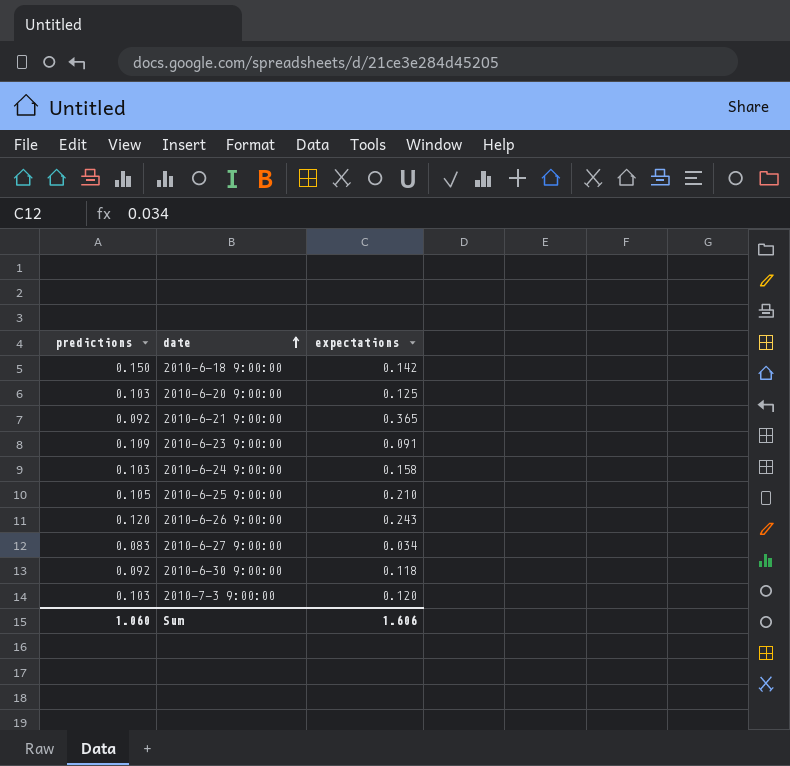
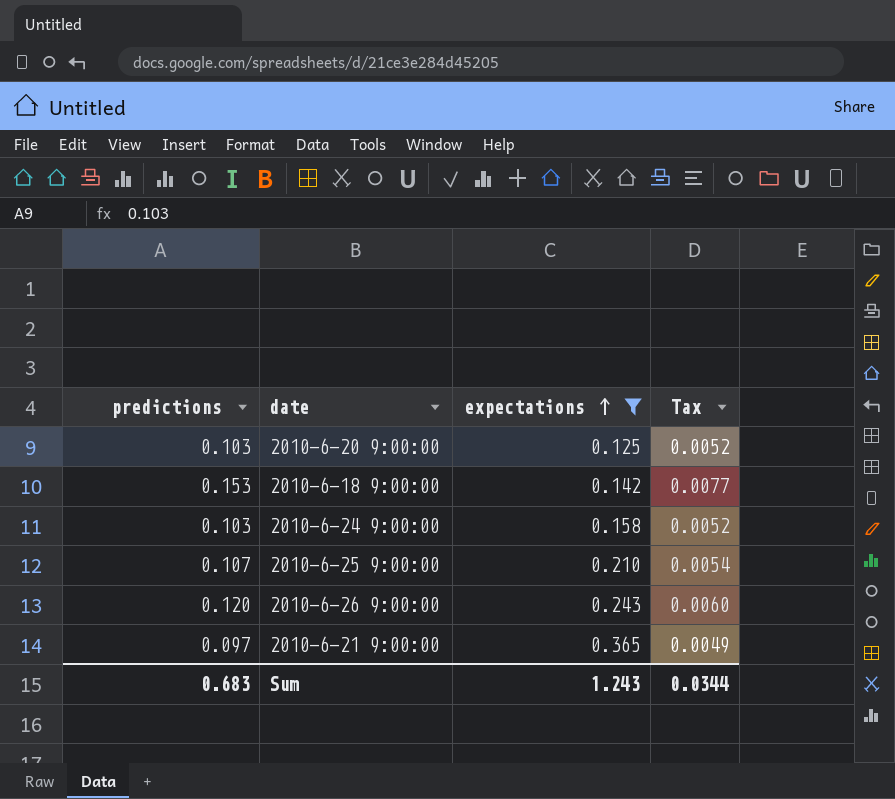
filter: none -> expectations >= 0.125
row order: date ascending -> expectations ascending
column Tax | formula: none -> [predictions] * 0.05
2010-6-18 9:00:00 | predictions: 0.150 -> 0.153
2010-6-25 9:00:00 | predictions: 0.105 -> 0.107
2010-6-21 9:00:00 | predictions: 0.092 -> 0.097
Sum | predictions: 1.060 -> 0.683
Sum | expectations: 1.606 -> 1.243

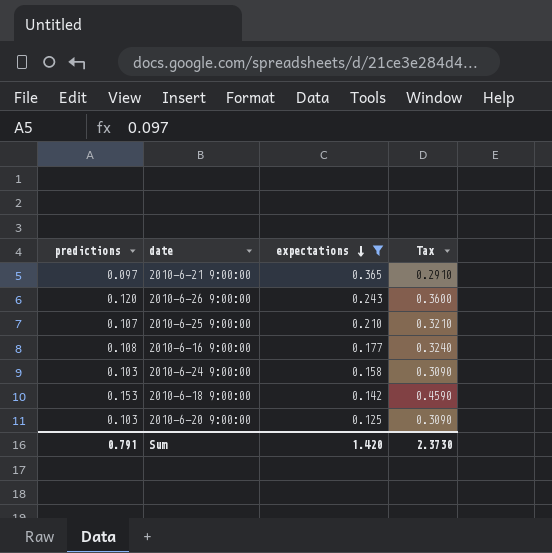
row order: expectations ascending -> expectations descending
column Tax | formula: [predictions] * 0.05 -> [predictions] * 3
row 2010-6-16 9:00:00: none -> 0.108 | 0.177 | 0.3240
Sum | predictions: 0.683 -> 0.791
Sum | expectations: 1.243 -> 1.420
Sum | Tax: 0.0344 -> 2.3730

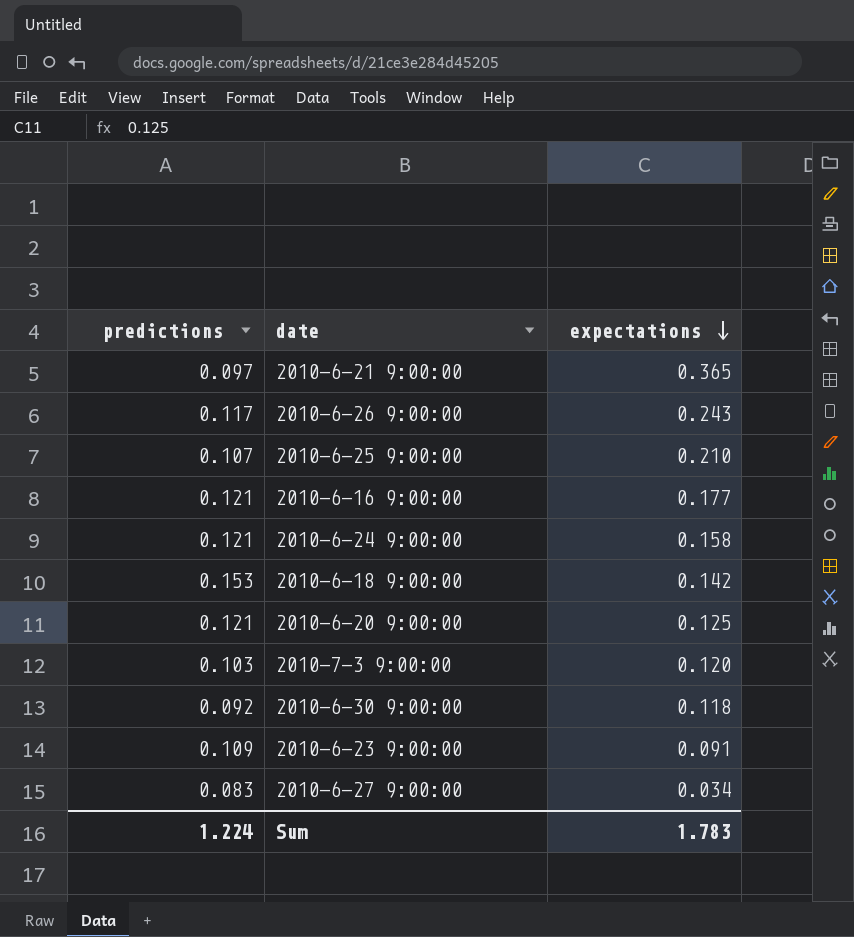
filter: expectations >= 0.125 -> none
column Tax | formula: [predictions] * 3 -> none
2010-6-26 9:00:00 | predictions: 0.120 -> 0.117
2010-6-16 9:00:00 | predictions: 0.108 -> 0.121
2010-6-24 9:00:00 | predictions: 0.103 -> 0.121
2010-6-20 9:00:00 | predictions: 0.103 -> 0.121
Sum | predictions: 0.791 -> 1.224
Sum | expectations: 1.420 -> 1.783

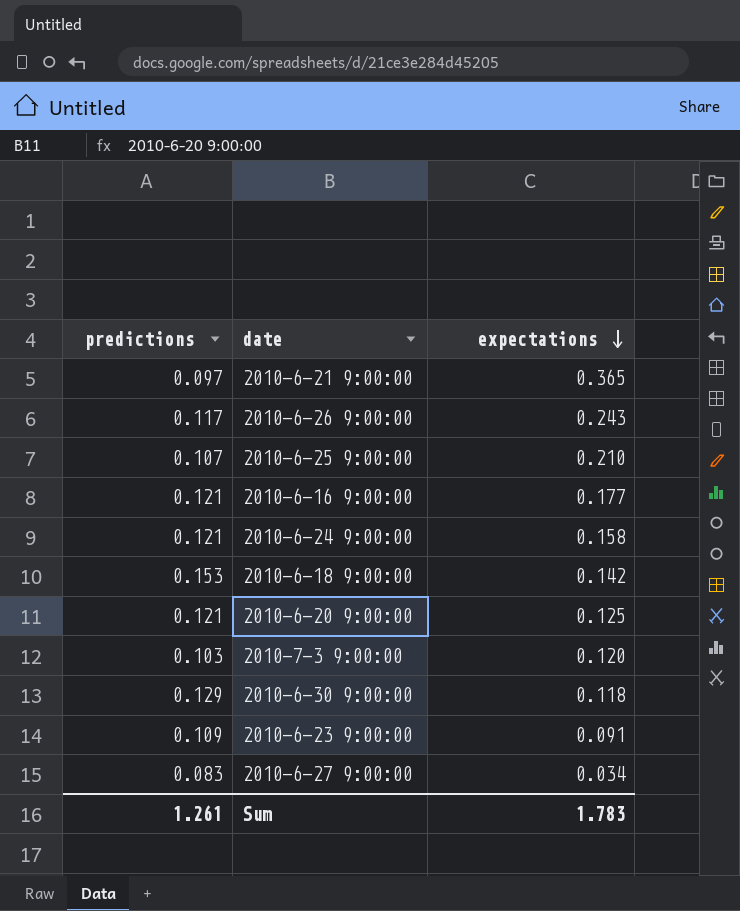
2010-6-30 9:00:00 | predictions: 0.092 -> 0.129
Sum | predictions: 1.224 -> 1.261

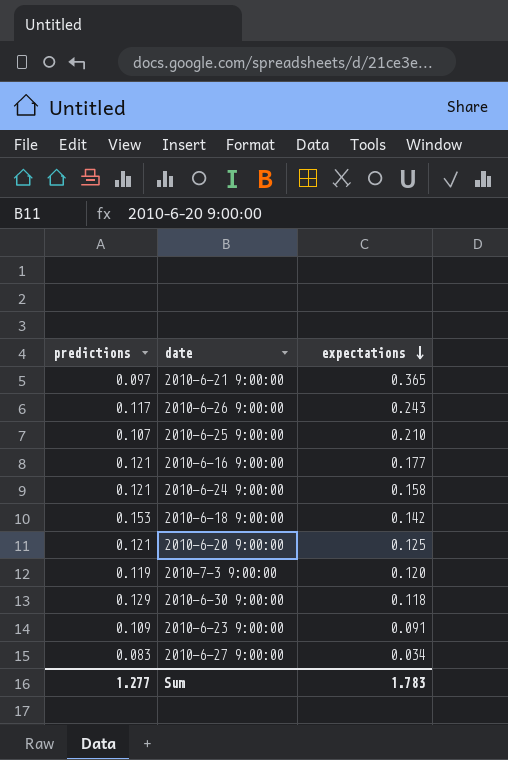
2010-7-3 9:00:00 | predictions: 0.103 -> 0.119
Sum | predictions: 1.261 -> 1.277

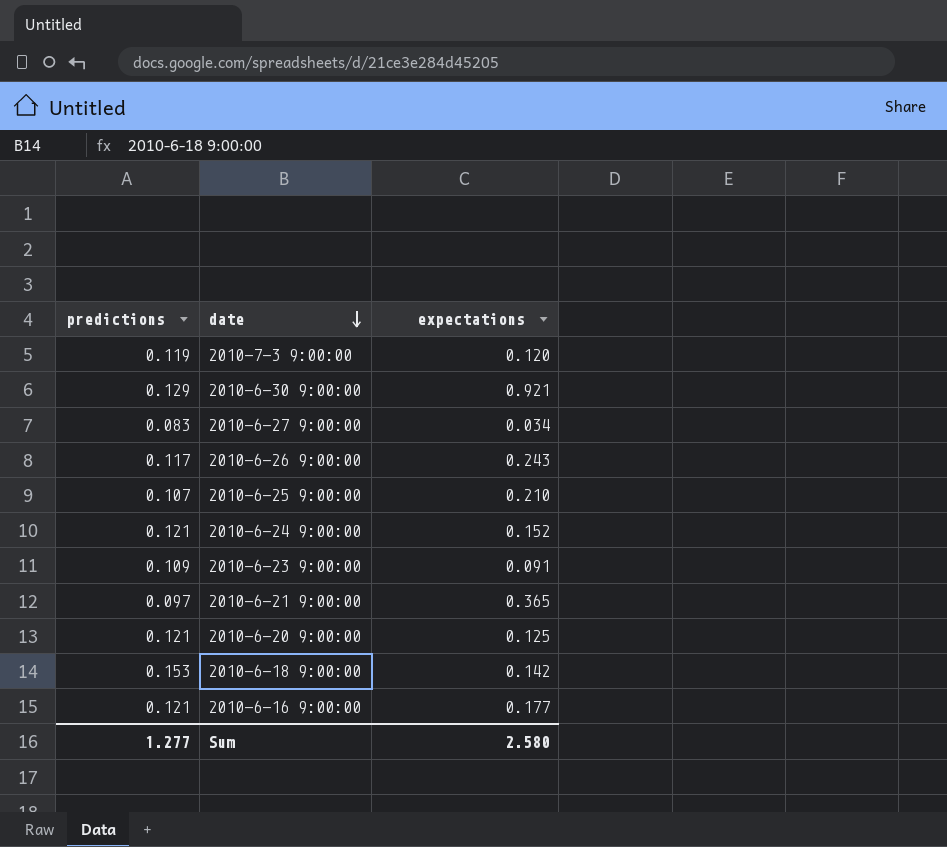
row order: expectations descending -> date descending
2010-6-30 9:00:00 | expectations: 0.118 -> 0.921
2010-6-24 9:00:00 | expectations: 0.158 -> 0.152
Sum | expectations: 1.783 -> 2.580

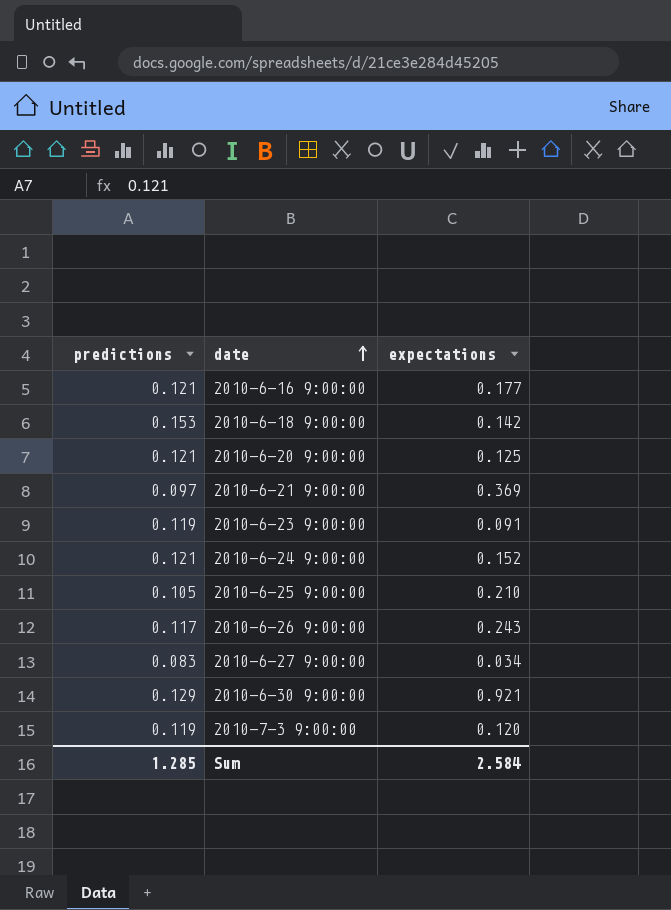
row order: date descending -> date ascending
2010-6-21 9:00:00 | expectations: 0.365 -> 0.369
2010-6-23 9:00:00 | predictions: 0.109 -> 0.119
2010-6-25 9:00:00 | predictions: 0.107 -> 0.105
Sum | predictions: 1.277 -> 1.285
Sum | expectations: 2.580 -> 2.584

